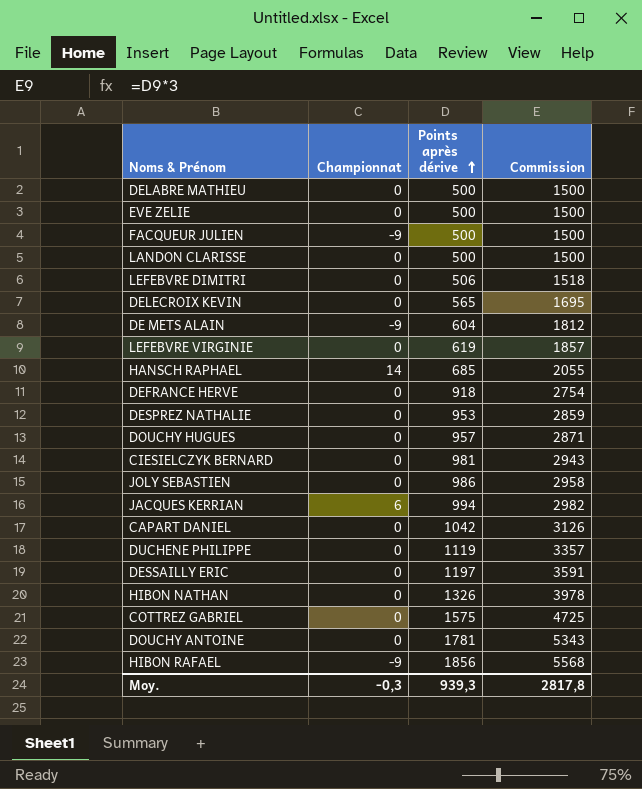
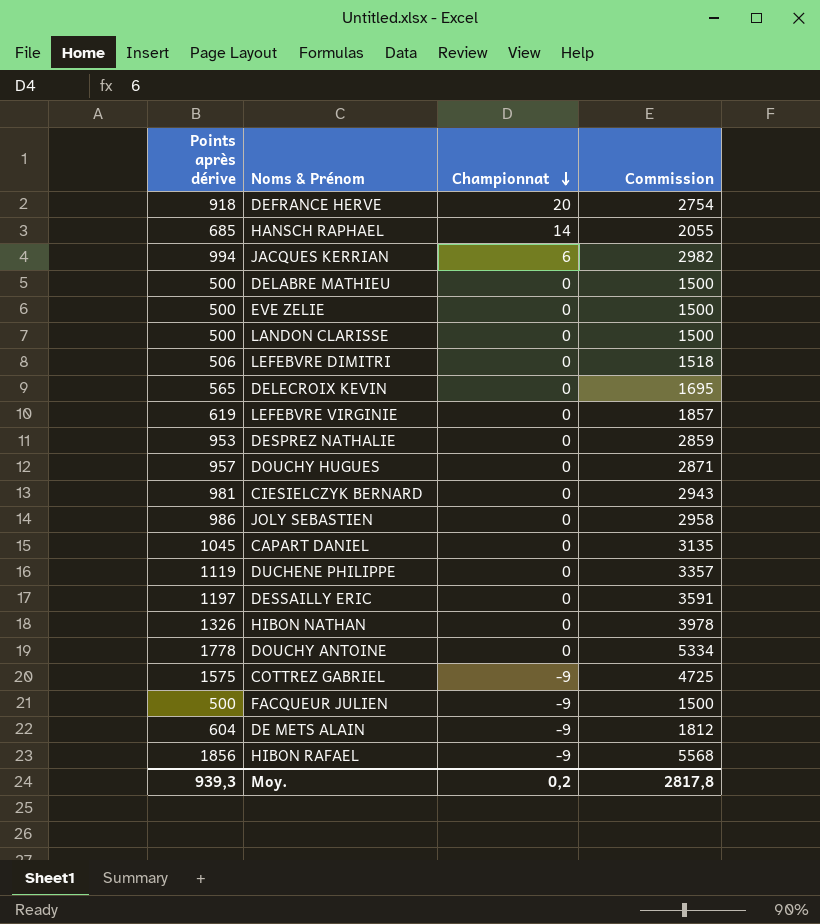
row order: Points après dérive ascending -> Championnat descending
column Points après dérive | position: 3 -> 1
DEFRANCE HERVE | Championnat: 0 -> 20
CAPART DANIEL | Points après dérive: 1042 -> 1045
CAPART DANIEL | Commission: 3126 -> 3135
DOUCHY ANTOINE | Points après dérive: 1781 -> 1778
DOUCHY ANTOINE | Commission: 5343 -> 5334
COTTREZ GABRIEL | Championnat: 0 -> -9
Moy. | Championnat: -0,3 -> 0,2

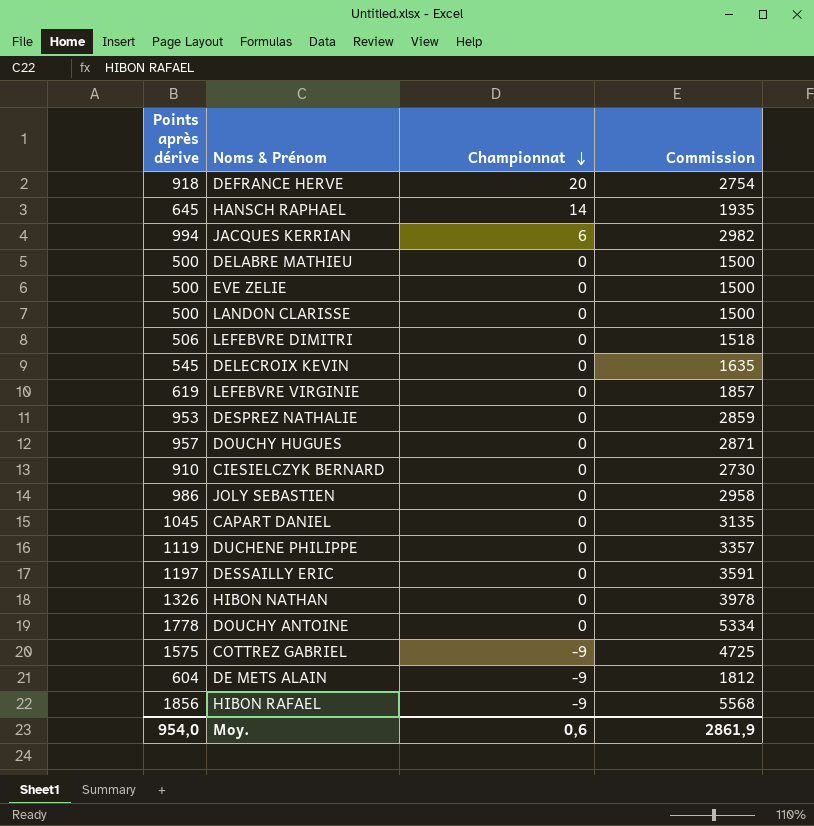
row FACQUEUR JULIEN: 500 | -9 | 1500 -> none
HANSCH RAPHAEL | Points après dérive: 685 -> 645
HANSCH RAPHAEL | Commission: 2055 -> 1935
DELECROIX KEVIN | Points après dérive: 565 -> 545
DELECROIX KEVIN | Commission: 1695 -> 1635
CIESIELCZYK BERNARD | Points après dérive: 981 -> 910
CIESIELCZYK BERNARD | Commission: 2943 -> 2730
Moy. | Points après dérive: 939,3 -> 954,0
Moy. | Championnat: 0,2 -> 0,6
Moy. | Commission: 2817,8 -> 2861,9

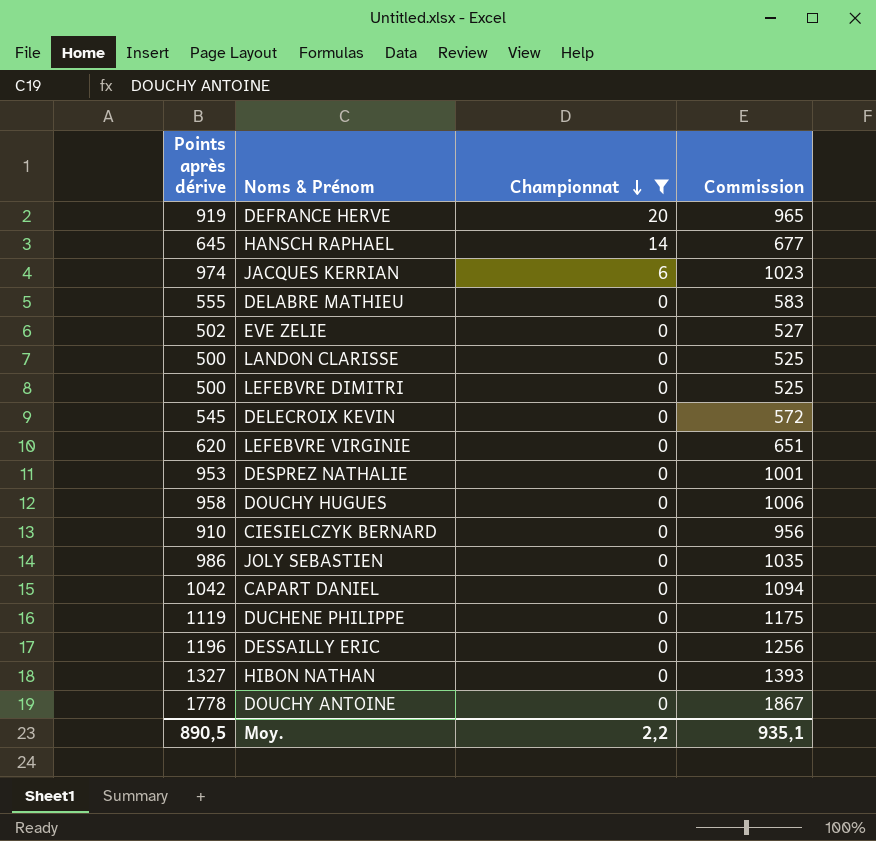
filter: none -> Championnat != -9
column Commission | formula: [Points après dérive] * 3 -> [Points après dérive] * 1,05
DEFRANCE HERVE | Points après dérive: 918 -> 919
JACQUES KERRIAN | Points après dérive: 994 -> 974
DELABRE MATHIEU | Points après dérive: 500 -> 555
EVE ZELIE | Points après dérive: 500 -> 502
LEFEBVRE DIMITRI | Points après dérive: 506 -> 500
LEFEBVRE VIRGINIE | Points après dérive: 619 -> 620
DOUCHY HUGUES | Points après dérive: 957 -> 958
CAPART DANIEL | Points après dérive: 1045 -> 1042
DESSAILLY ERIC | Points après dérive: 1197 -> 1196
HIBON NATHAN | Points après dérive: 1326 -> 1327
Moy. | Points après dérive: 954,0 -> 890,5
Moy. | Championnat: 0,6 -> 2,2
Moy. | Commission: 2861,9 -> 935,1

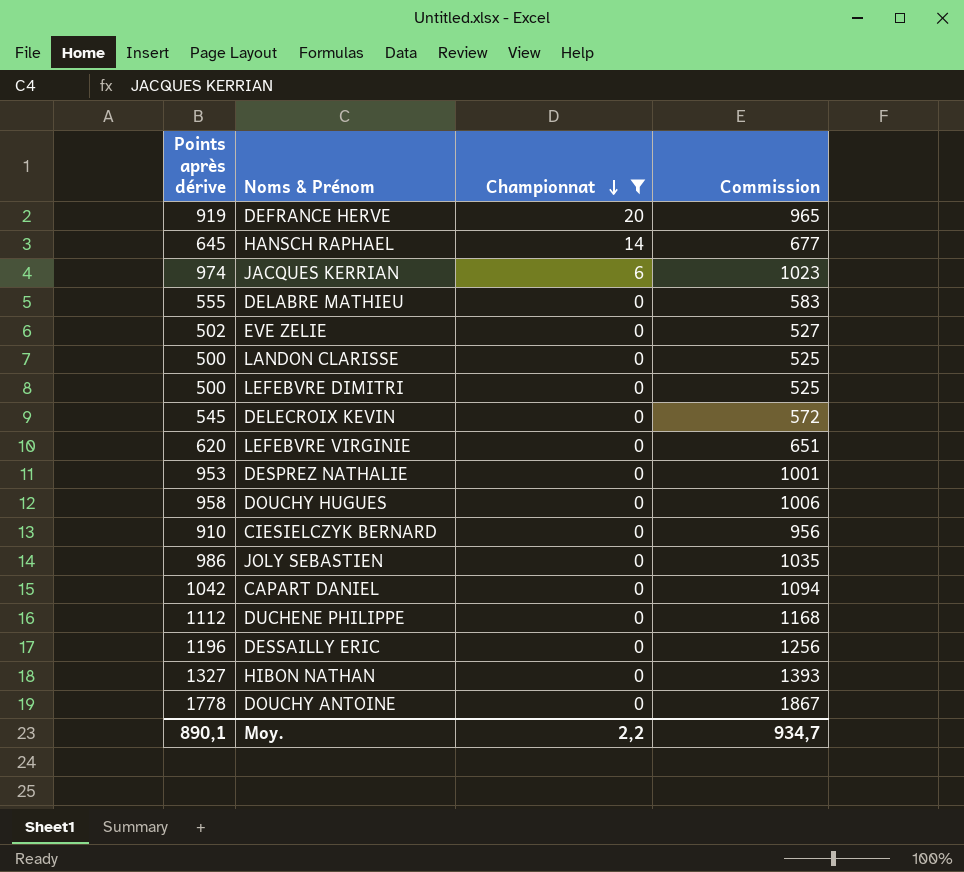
DUCHENE PHILIPPE | Points après dérive: 1119 -> 1112
DUCHENE PHILIPPE | Commission: 1175 -> 1168
Moy. | Points après dérive: 890,5 -> 890,1
Moy. | Commission: 935,1 -> 934,7

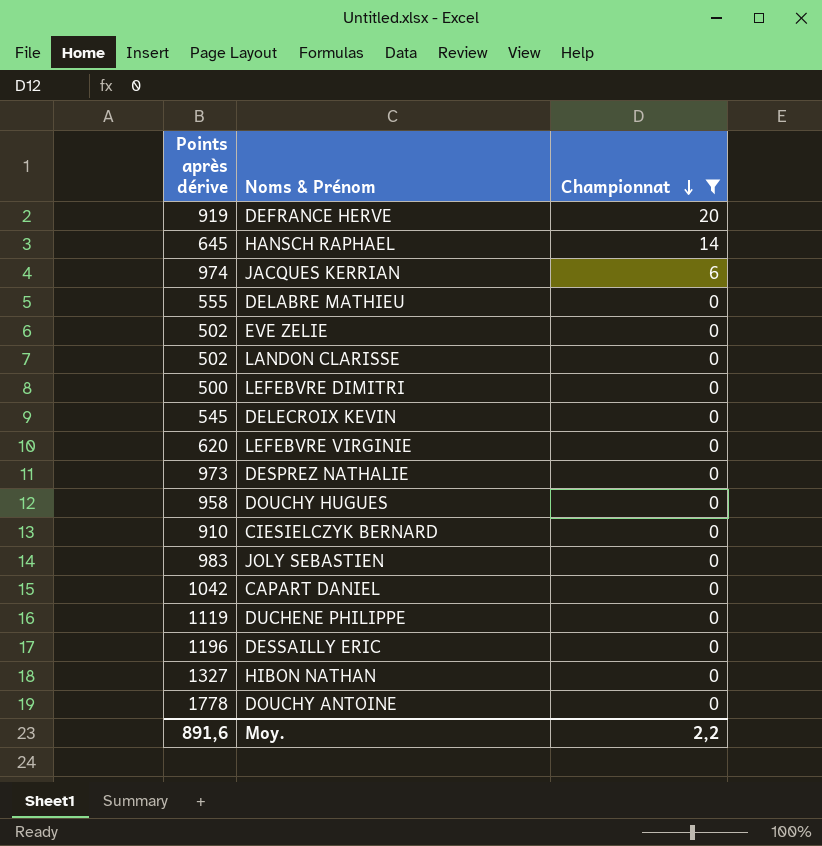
column Commission | formula: [Points après dérive] * 1,05 -> none
LANDON CLARISSE | Points après dérive: 500 -> 502
DESPREZ NATHALIE | Points après dérive: 953 -> 973
JOLY SEBASTIEN | Points après dérive: 986 -> 983
DUCHENE PHILIPPE | Points après dérive: 1112 -> 1119
Moy. | Points après dérive: 890,1 -> 891,6

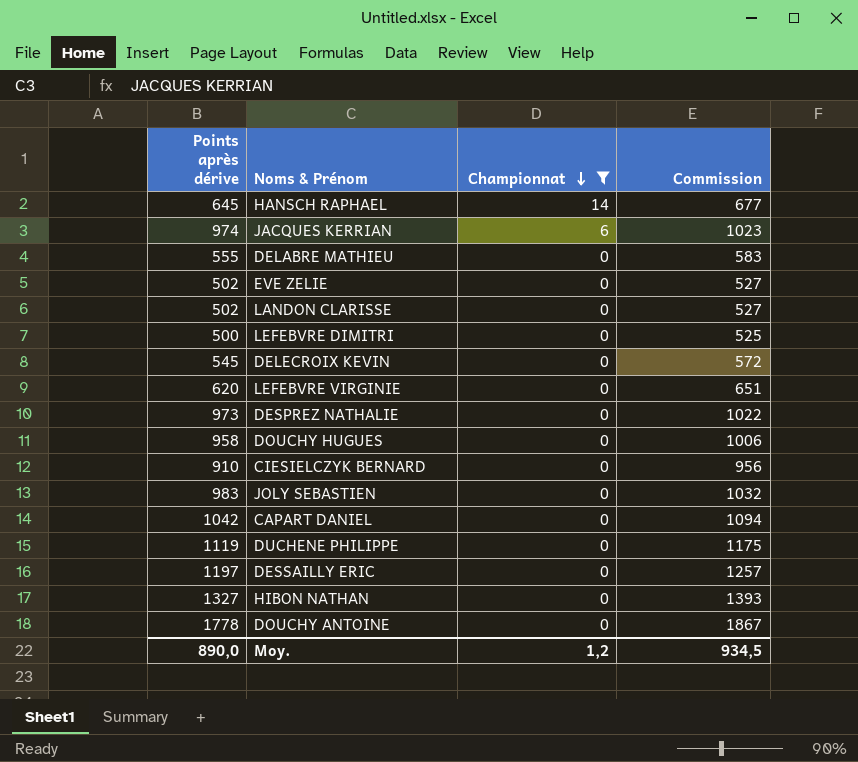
column Commission | formula: none -> [Points après dérive] * 1,05
row DEFRANCE HERVE: 919 | 20 -> none
DESSAILLY ERIC | Points après dérive: 1196 -> 1197
Moy. | Points après dérive: 891,6 -> 890,0
Moy. | Championnat: 2,2 -> 1,2

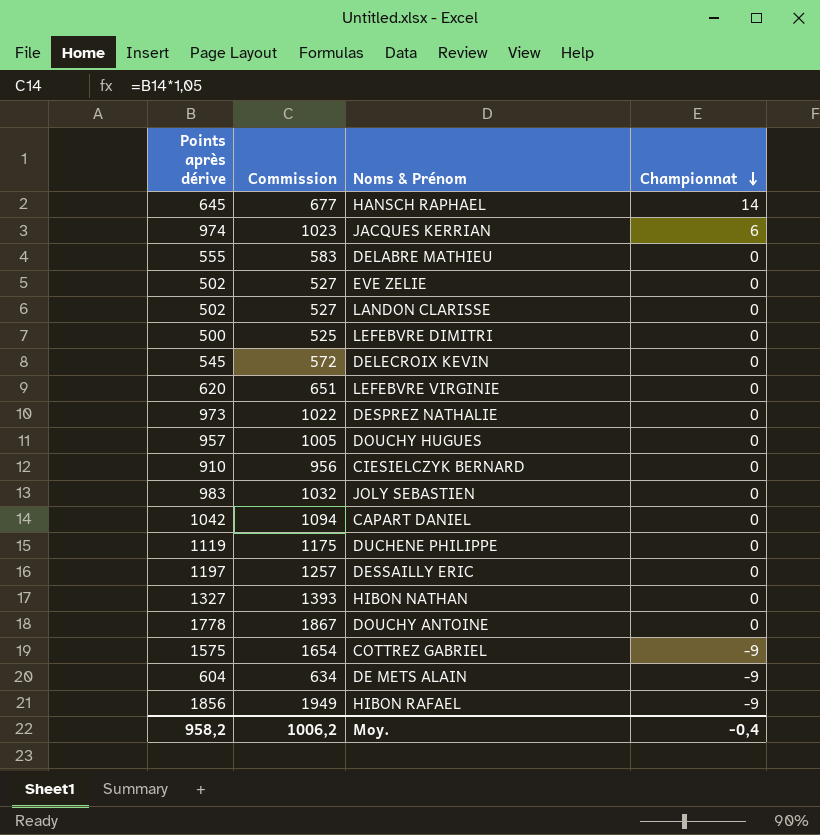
filter: Championnat != -9 -> none
column Commission | position: 4 -> 2
DOUCHY HUGUES | Points après dérive: 958 -> 957
DOUCHY HUGUES | Commission: 1006 -> 1005
Moy. | Points après dérive: 890,0 -> 958,2
Moy. | Commission: 934,5 -> 1006,2
Moy. | Championnat: 1,2 -> -0,4

